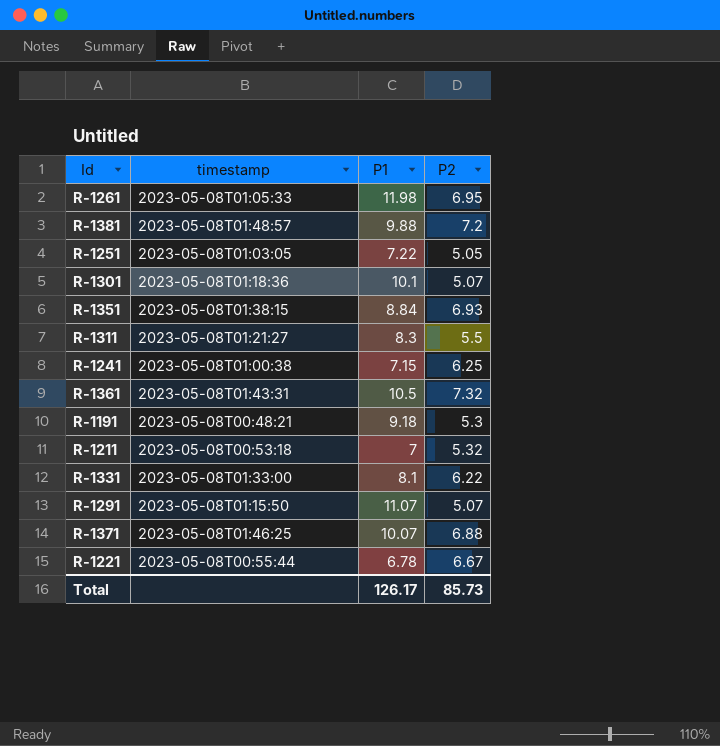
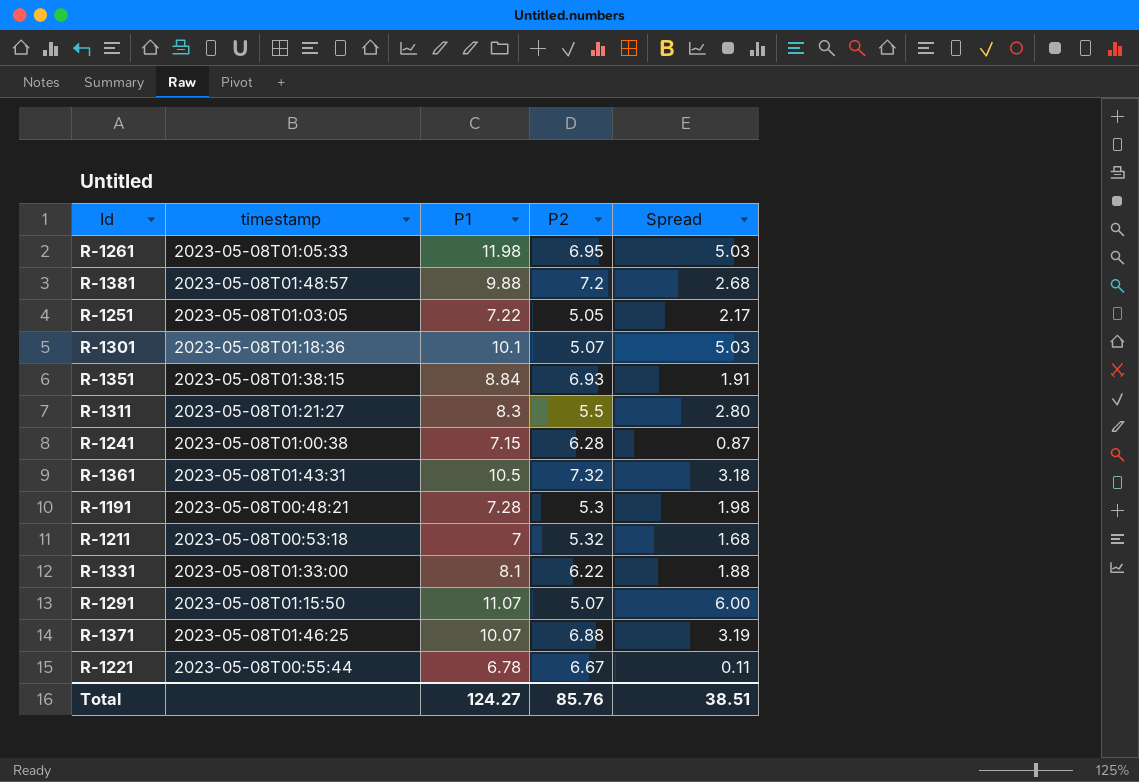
column Spread | formula: none -> [P1] - [P2]
R-1241 | P2: 6.25 -> 6.28
R-1191 | P1: 9.18 -> 7.28
Total | P1: 126.17 -> 124.27
Total | P2: 85.73 -> 85.76

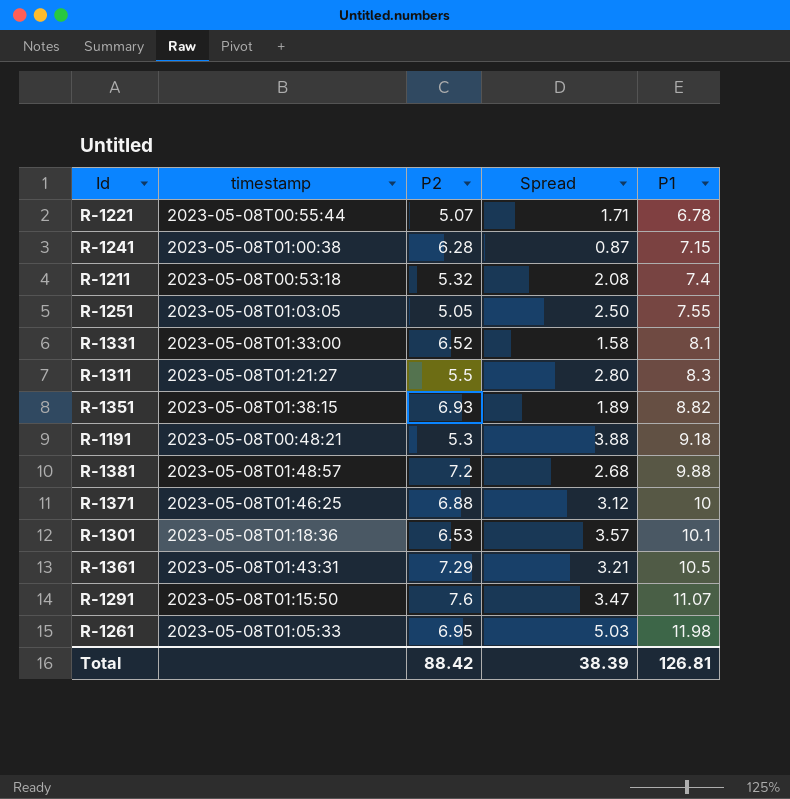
row order: none -> P1 ascending
column P1 | position: 3 -> 5
R-1221 | P2: 6.67 -> 5.07
R-1221 | Spread: 0.11 -> 1.71
R-1211 | Spread: 1.68 -> 2.08
R-1211 | P1: 7 -> 7.4
R-1251 | Spread: 2.17 -> 2.50
R-1251 | P1: 7.22 -> 7.55
R-1331 | P2: 6.22 -> 6.52
R-1331 | Spread: 1.88 -> 1.58
R-1351 | Spread: 1.91 -> 1.89
R-1351 | P1: 8.84 -> 8.82
R-1191 | Spread: 1.98 -> 3.88
R-1191 | P1: 7.28 -> 9.18
R-1371 | Spread: 3.19 -> 3.12
R-1371 | P1: 10.07 -> 10
R-1301 | P2: 5.07 -> 6.53
R-1301 | Spread: 5.03 -> 3.57
R-1361 | P2: 7.32 -> 7.29
R-1361 | Spread: 3.18 -> 3.21
R-1291 | P2: 5.07 -> 7.6
R-1291 | Spread: 6.00 -> 3.47
Total | P2: 85.76 -> 88.42
Total | Spread: 38.51 -> 38.39
Total | P1: 124.27 -> 126.81

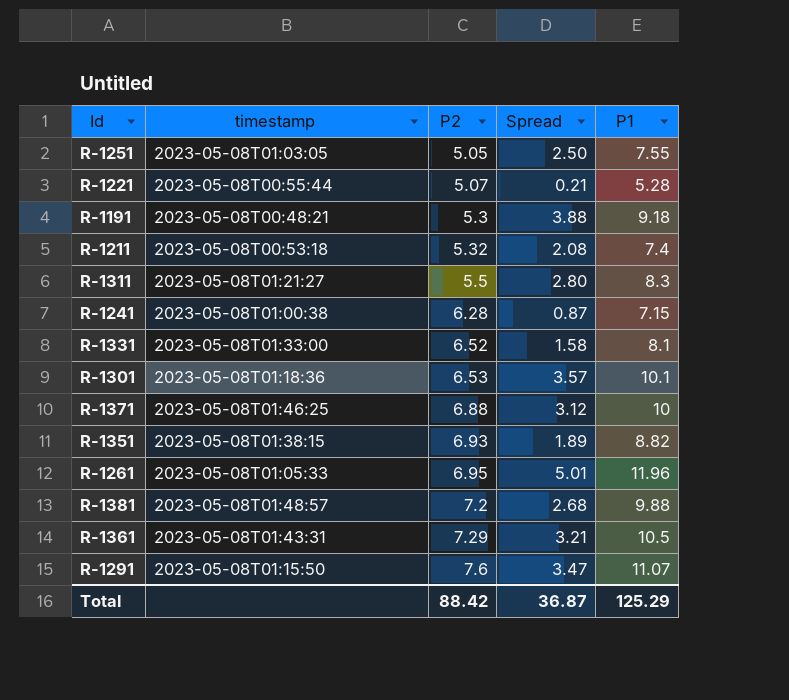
row order: P1 ascending -> P2 ascending
R-1221 | Spread: 1.71 -> 0.21
R-1221 | P1: 6.78 -> 5.28
R-1261 | Spread: 5.03 -> 5.01
R-1261 | P1: 11.98 -> 11.96
Total | Spread: 38.39 -> 36.87
Total | P1: 126.81 -> 125.29

